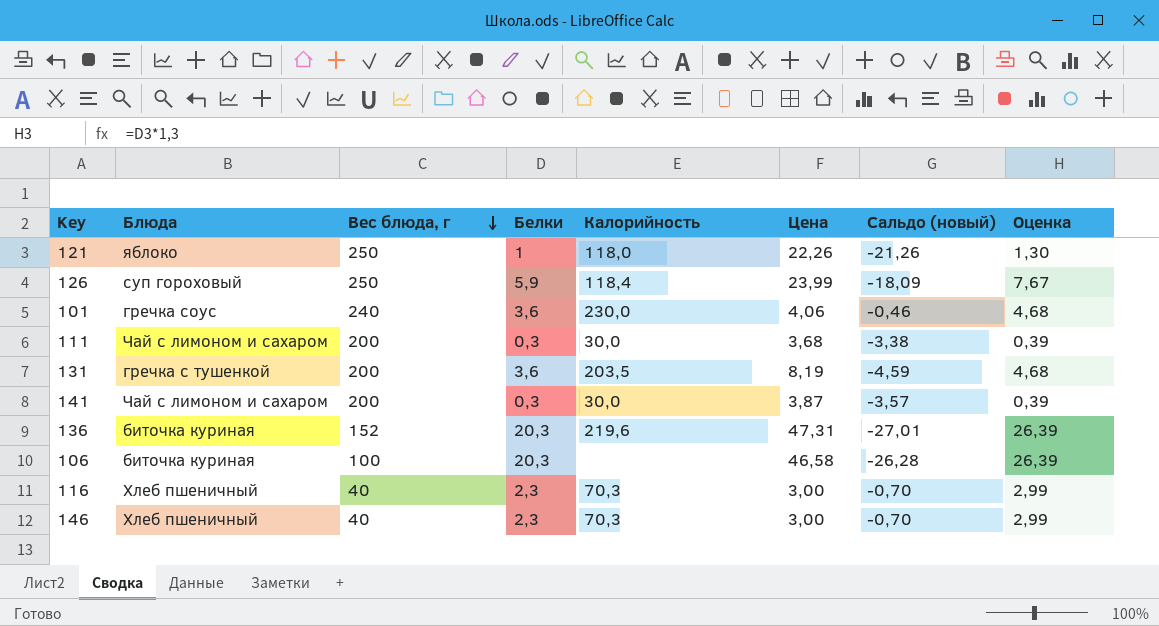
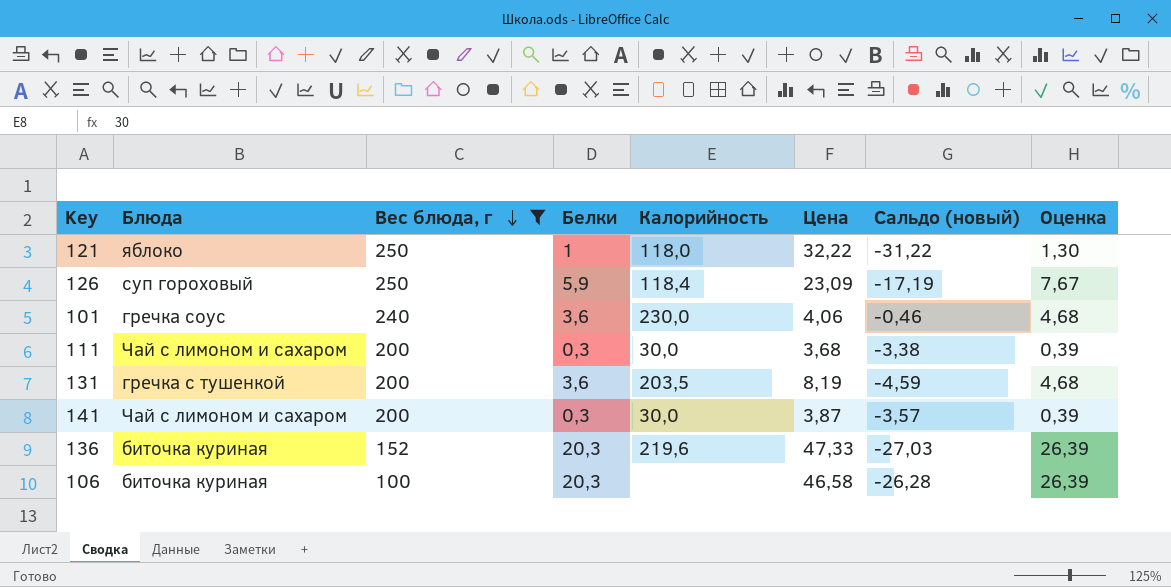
filter: none -> Вес блюда, г != 40
121 | Цена: 22,26 -> 32,22
121 | Сальдо (новый): -21,26 -> -31,22
126 | Цена: 23,99 -> 23,09
126 | Сальдо (новый): -18,09 -> -17,19
136 | Цена: 47,31 -> 47,33
136 | Сальдо (новый): -27,01 -> -27,03

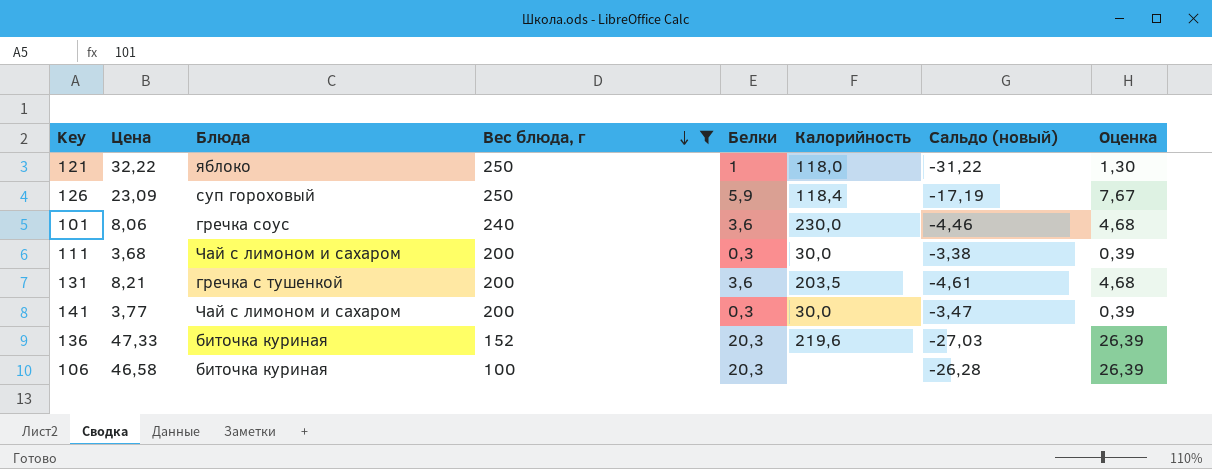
column Цена | position: 6 -> 2
101 | Цена: 4,06 -> 8,06
101 | Сальдо (новый): -0,46 -> -4,46
131 | Цена: 8,19 -> 8,21
131 | Сальдо (новый): -4,59 -> -4,61
141 | Цена: 3,87 -> 3,77
141 | Сальдо (новый): -3,57 -> -3,47

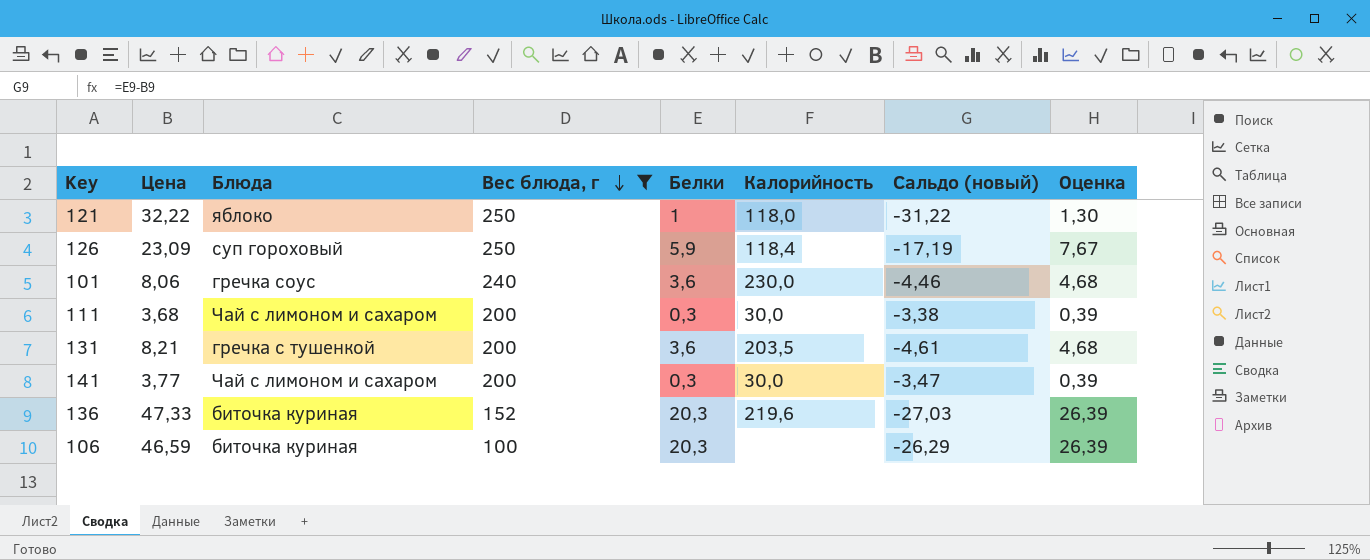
106 | Цена: 46,58 -> 46,59
106 | Сальдо (новый): -26,28 -> -26,29

